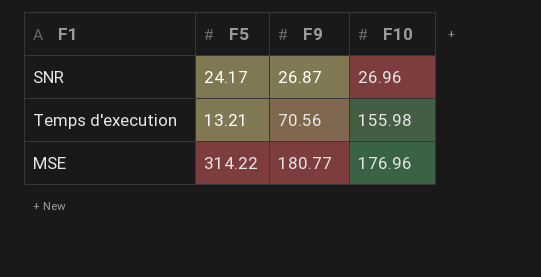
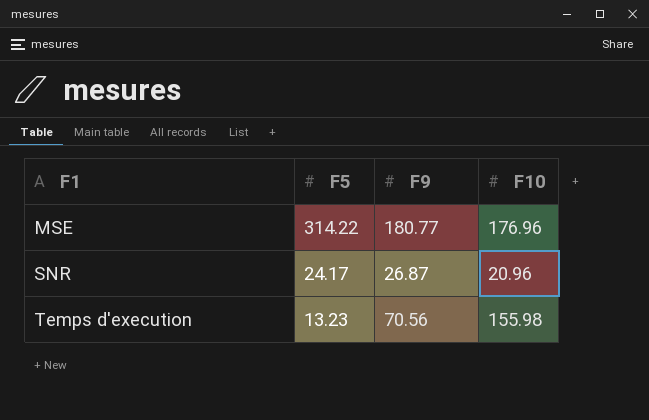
row order: F9 ascending -> F1 ascending
SNR | F10: 26.96 -> 20.96
Temps d'execution | F5: 13.21 -> 13.23

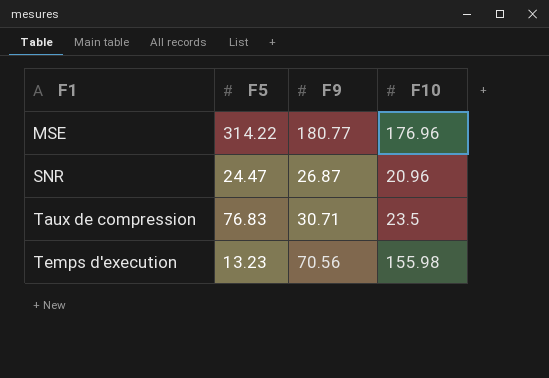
SNR | F5: 24.17 -> 24.47
row Taux de compression: none -> 76.83 | 30.71 | 23.5

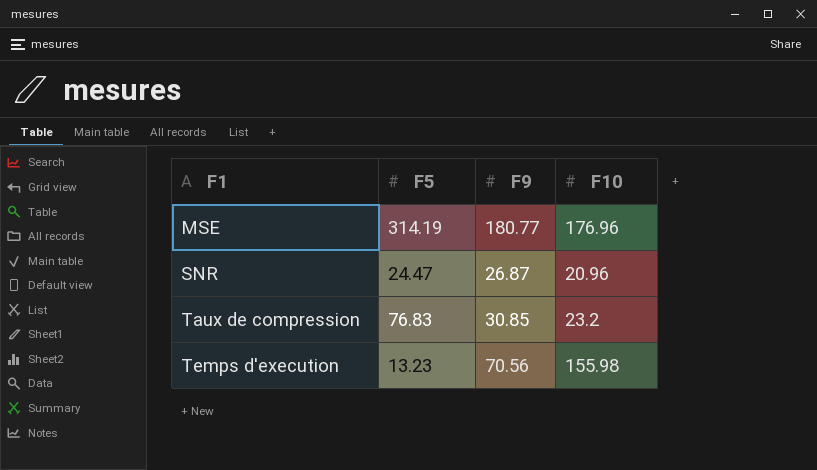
MSE | F5: 314.22 -> 314.19
Taux de compression | F9: 30.71 -> 30.85
Taux de compression | F10: 23.5 -> 23.2

